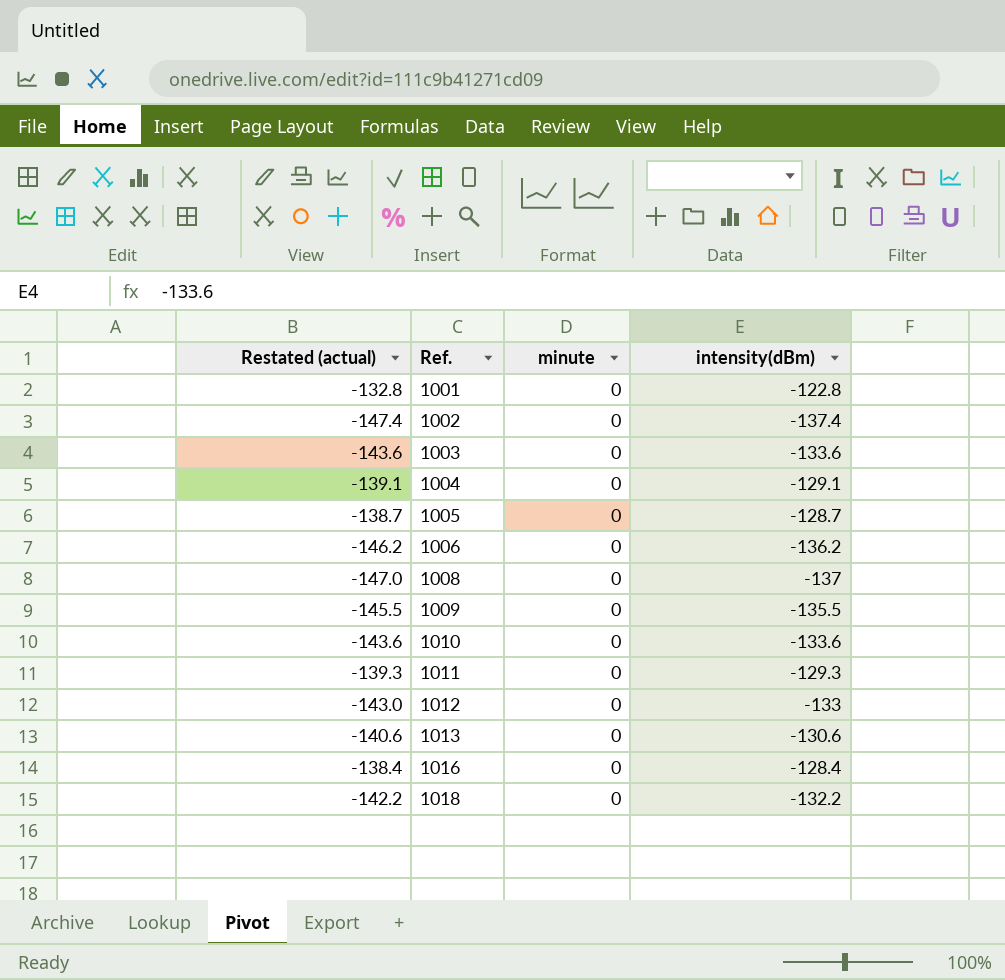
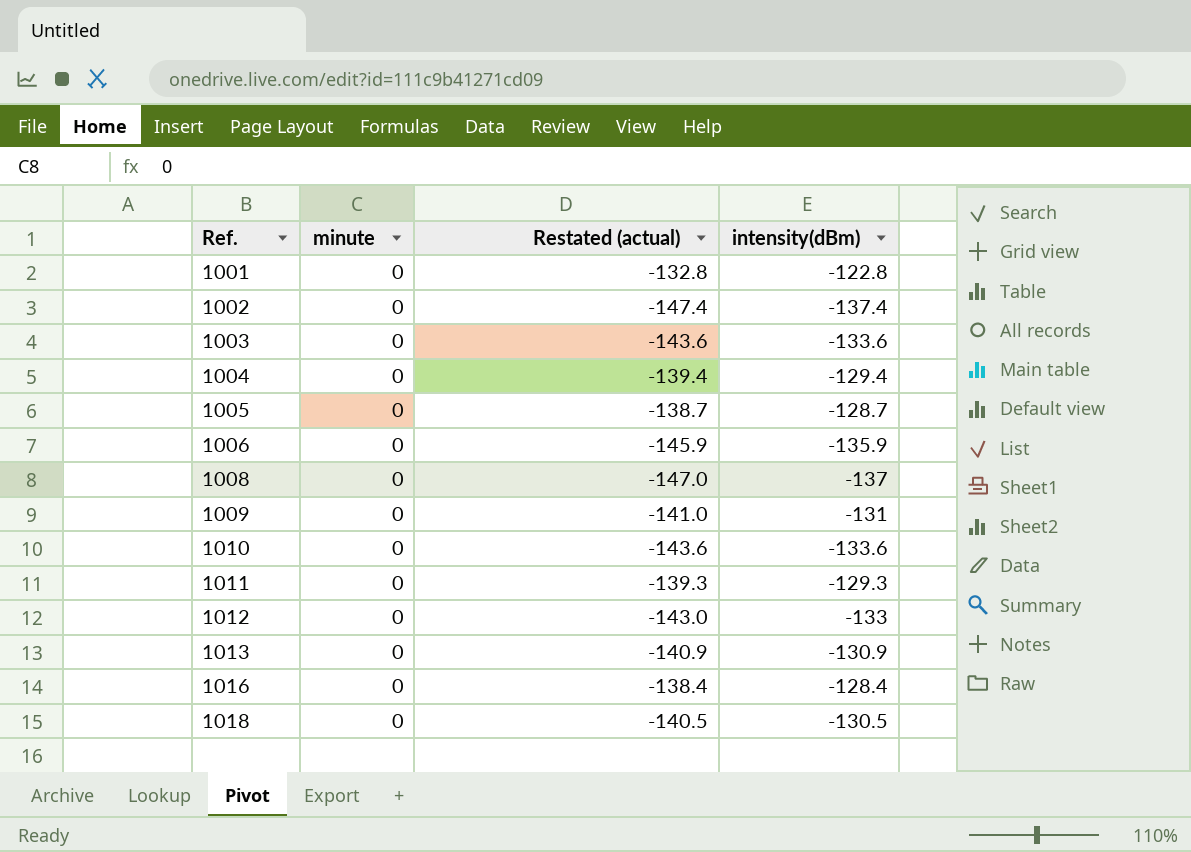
column Restated (actual) | position: 1 -> 3
1004 | Restated (actual): -139.1 -> -139.4
1004 | intensity(dBm): -129.1 -> -129.4
1006 | Restated (actual): -146.2 -> -145.9
1006 | intensity(dBm): -136.2 -> -135.9
1009 | Restated (actual): -145.5 -> -141.0
1009 | intensity(dBm): -135.5 -> -131
1013 | Restated (actual): -140.6 -> -140.9
1013 | intensity(dBm): -130.6 -> -130.9
1018 | Restated (actual): -142.2 -> -140.5
1018 | intensity(dBm): -132.2 -> -130.5

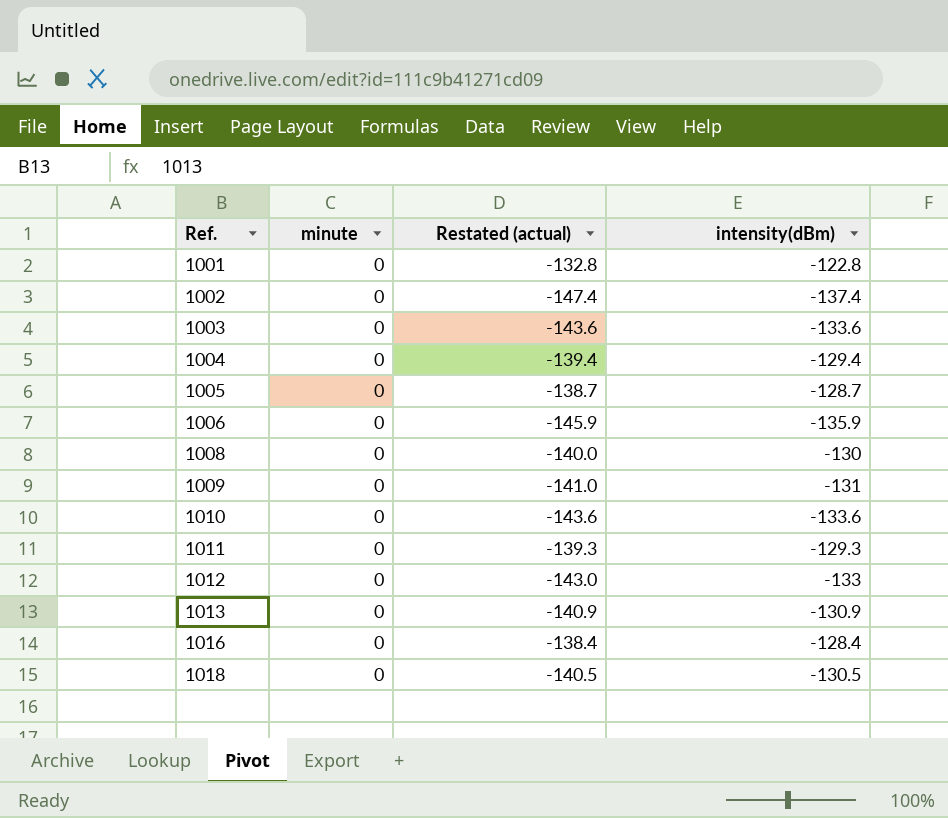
1008 | Restated (actual): -147.0 -> -140.0
1008 | intensity(dBm): -137 -> -130

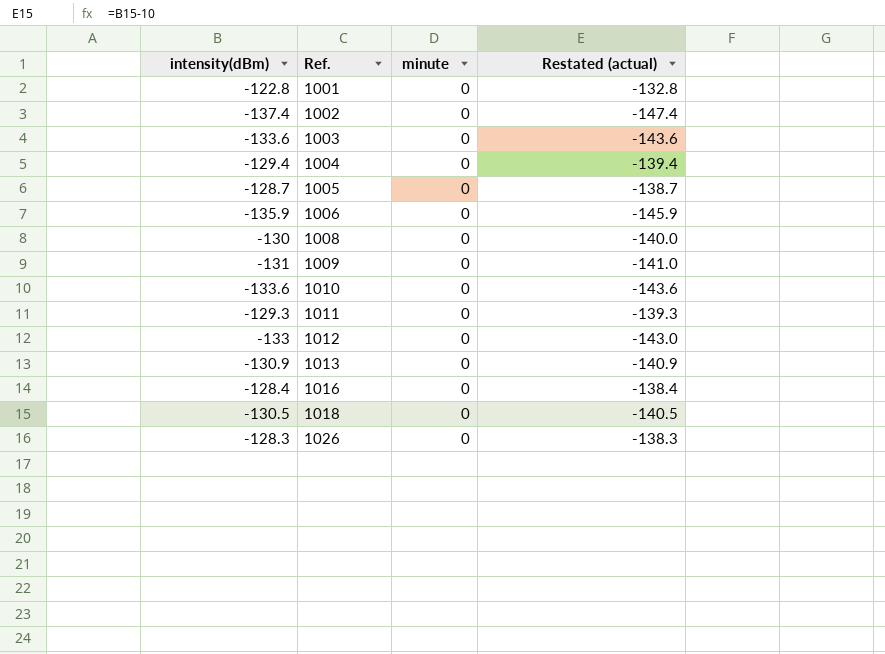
column intensity(dBm) | position: 4 -> 1
row 1026: none -> -128.3 | 0 | -138.3

